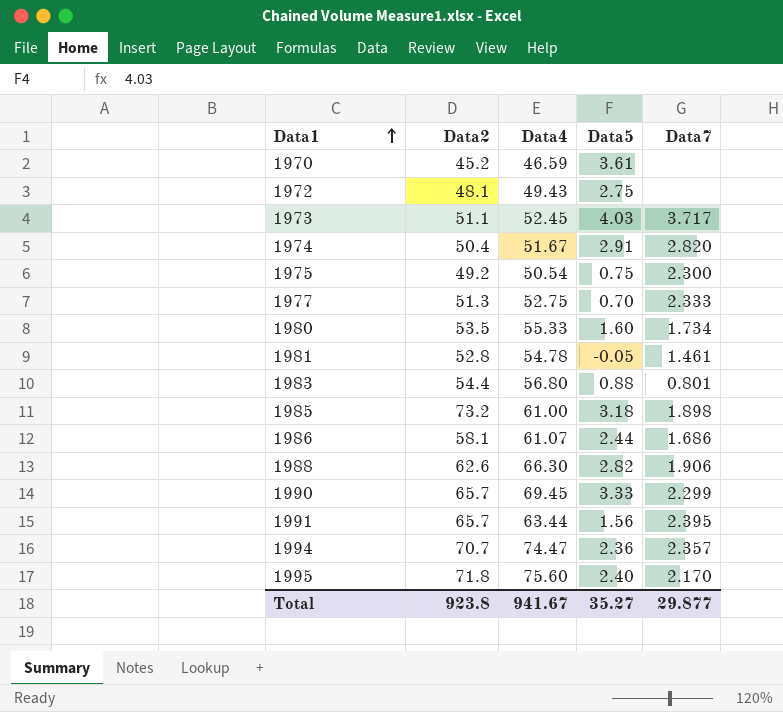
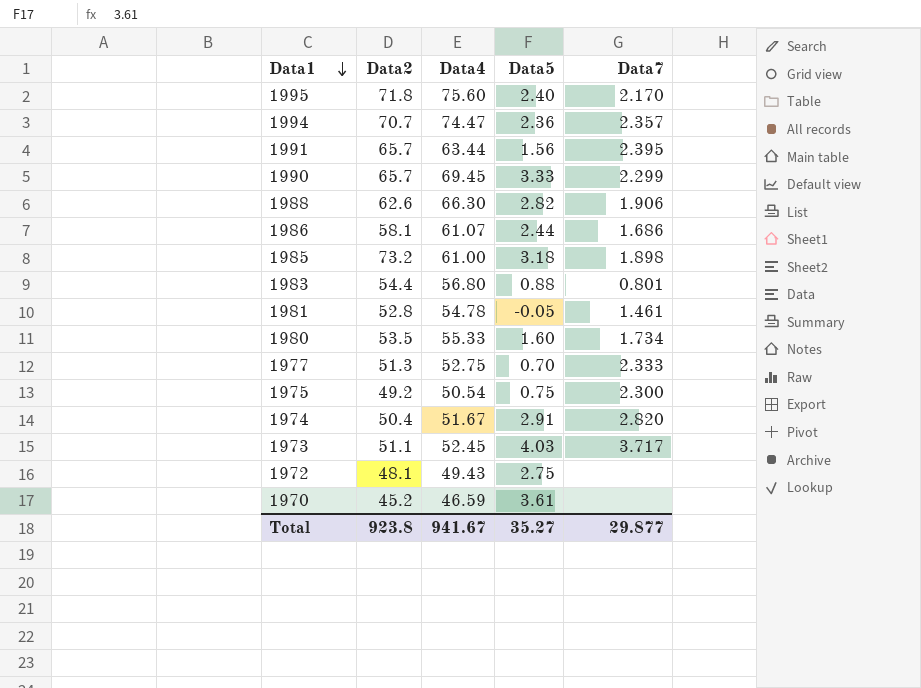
row order: Data1 ascending -> Data1 descending

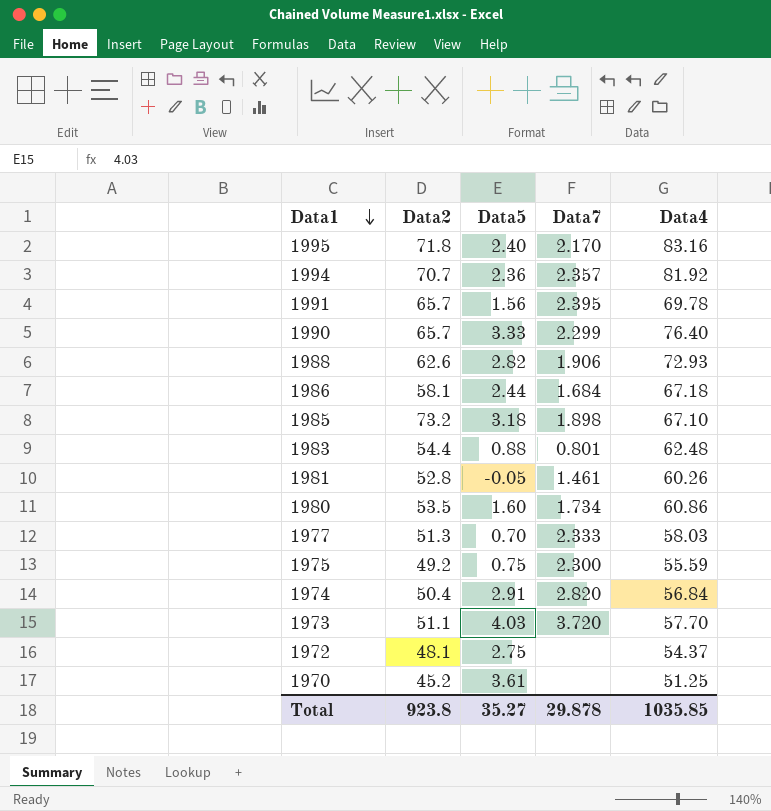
column Data4 | position: 3 -> 5
1995 | Data4: 75.60 -> 83.16
1994 | Data4: 74.47 -> 81.92
1991 | Data4: 63.44 -> 69.78
1990 | Data4: 69.45 -> 76.40
1988 | Data4: 66.30 -> 72.93
1986 | Data7: 1.686 -> 1.684
1986 | Data4: 61.07 -> 67.18
1985 | Data4: 61.00 -> 67.10
1983 | Data4: 56.80 -> 62.48
1981 | Data4: 54.78 -> 60.26
1980 | Data4: 55.33 -> 60.86
1977 | Data4: 52.75 -> 58.03
1975 | Data4: 50.54 -> 55.59
1974 | Data4: 51.67 -> 56.84
1973 | Data7: 3.717 -> 3.720
1973 | Data4: 52.45 -> 57.70
1972 | Data4: 49.43 -> 54.37
1970 | Data4: 46.59 -> 51.25
Total | Data7: 29.877 -> 29.878
Total | Data4: 941.67 -> 1035.85

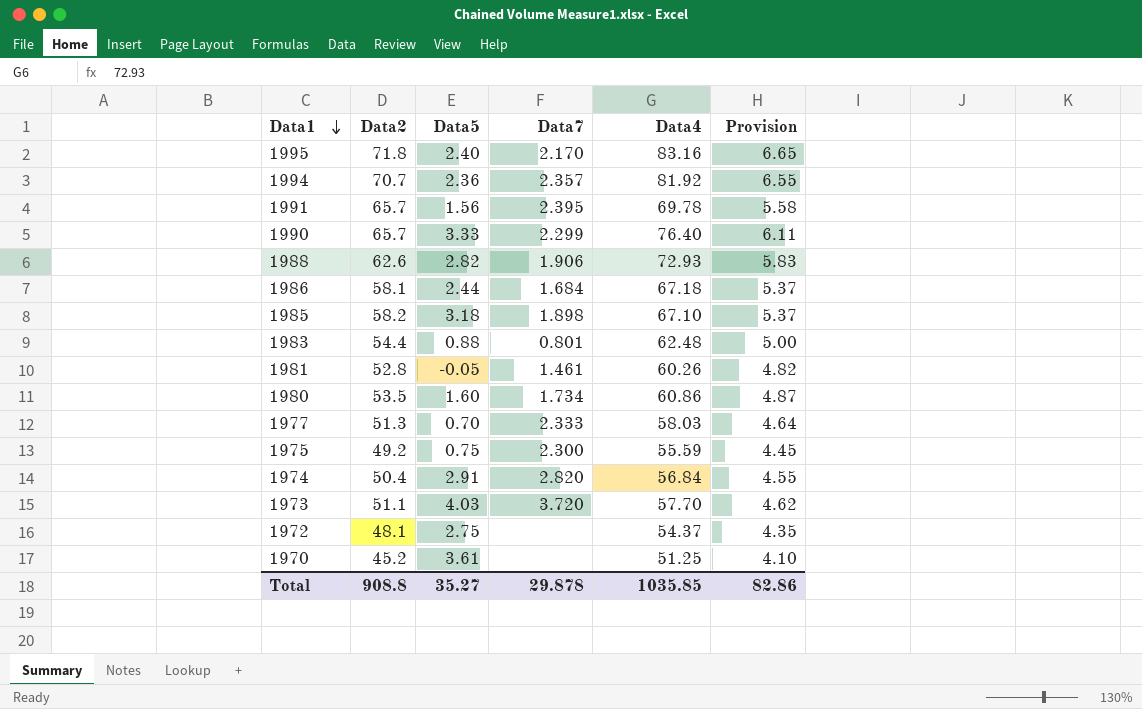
column Provision | formula: none -> [Data4] * 0.08
1985 | Data2: 73.2 -> 58.2
Total | Data2: 923.8 -> 908.8

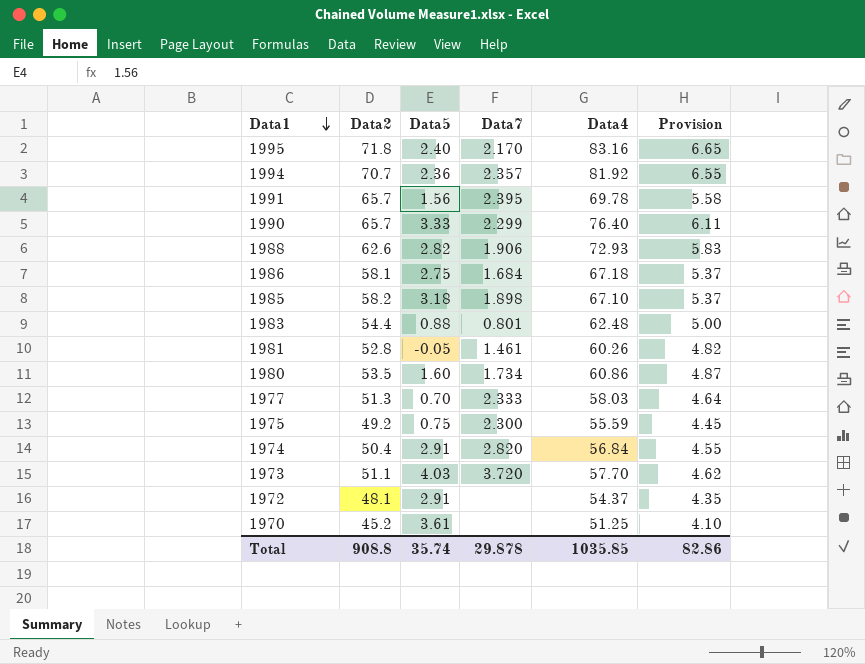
1986 | Data5: 2.44 -> 2.75
1972 | Data5: 2.75 -> 2.91
Total | Data5: 35.27 -> 35.74

